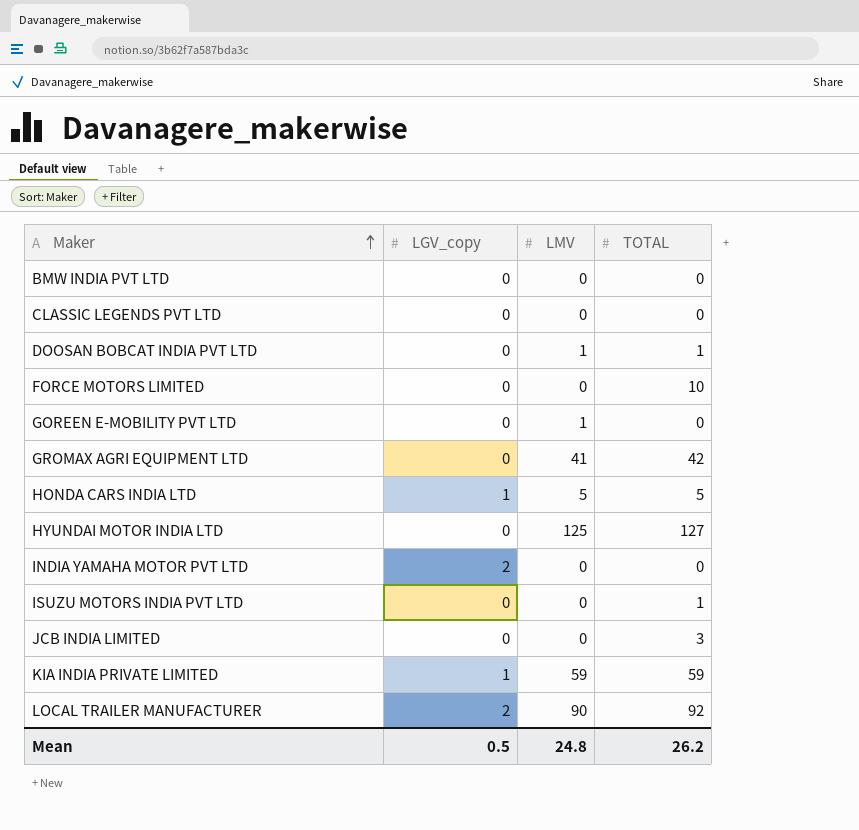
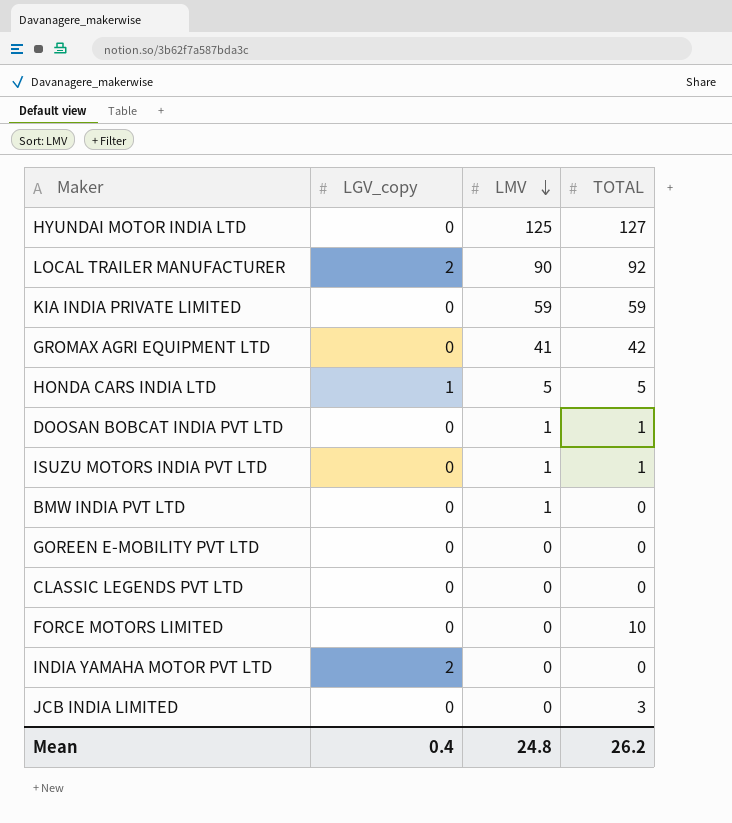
row order: Maker ascending -> LMV descending
KIA INDIA PRIVATE LIMITED | LGV_copy: 1 -> 0
ISUZU MOTORS INDIA PVT LTD | LMV: 0 -> 1
BMW INDIA PVT LTD | LMV: 0 -> 1
GOREEN E-MOBILITY PVT LTD | LMV: 1 -> 0
Mean | LGV_copy: 0.5 -> 0.4

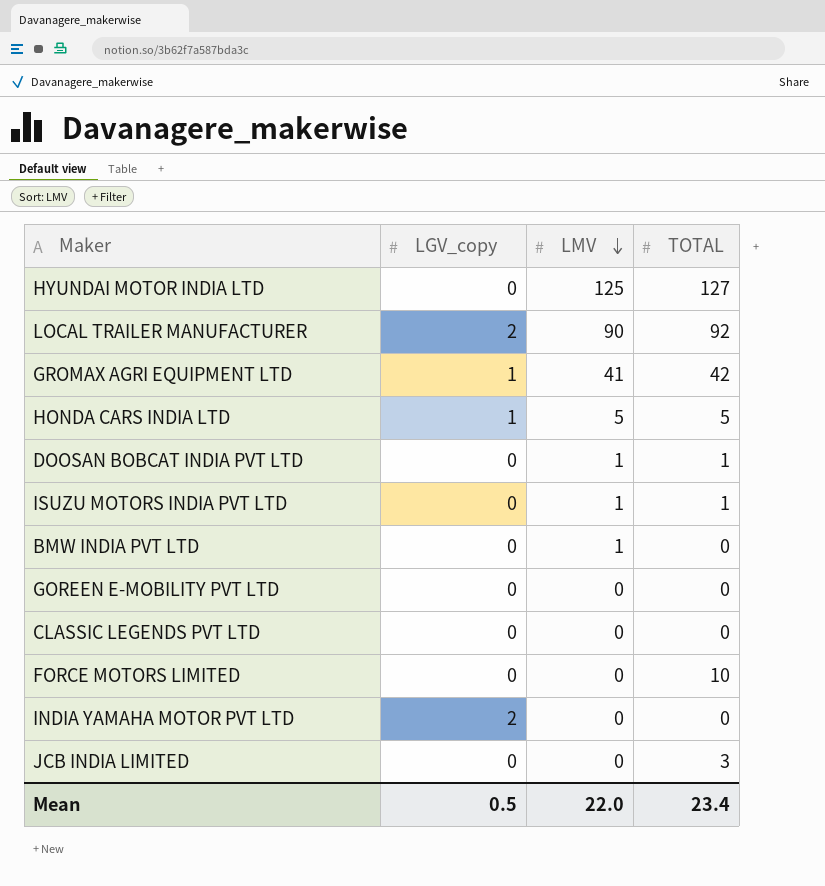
row KIA INDIA PRIVATE LIMITED: 0 | 59 | 59 -> none
GROMAX AGRI EQUIPMENT LTD | LGV_copy: 0 -> 1
Mean | LGV_copy: 0.4 -> 0.5
Mean | LMV: 24.8 -> 22.0
Mean | TOTAL: 26.2 -> 23.4

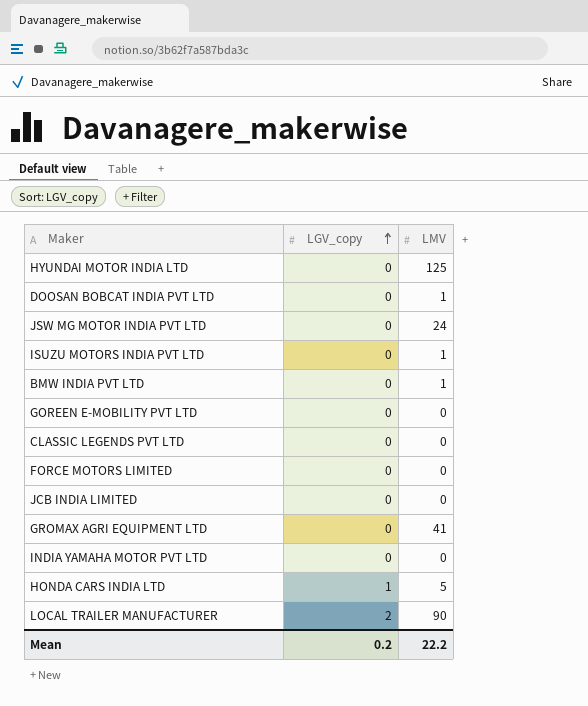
row order: LMV descending -> LGV_copy ascending
column TOTAL | position: 4 -> none
row JSW MG MOTOR INDIA PVT LTD: none -> 0 | 24
GROMAX AGRI EQUIPMENT LTD | LGV_copy: 1 -> 0
INDIA YAMAHA MOTOR PVT LTD | LGV_copy: 2 -> 0
Mean | LGV_copy: 0.5 -> 0.2
Mean | LMV: 22.0 -> 22.2

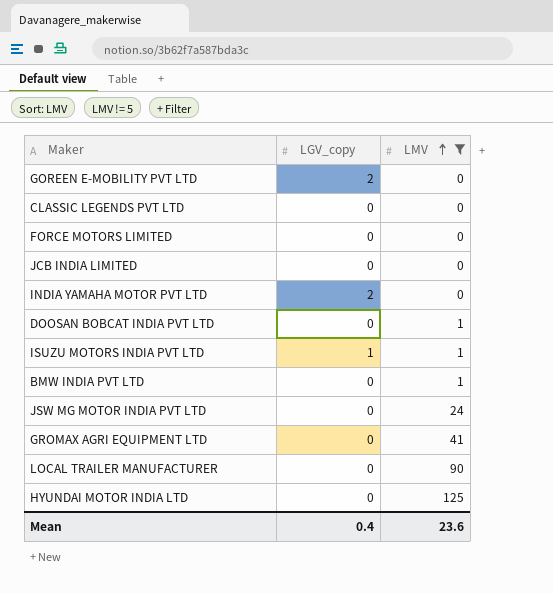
filter: none -> LMV != 5
row order: LGV_copy ascending -> LMV ascending
GOREEN E-MOBILITY PVT LTD | LGV_copy: 0 -> 2
INDIA YAMAHA MOTOR PVT LTD | LGV_copy: 0 -> 2
ISUZU MOTORS INDIA PVT LTD | LGV_copy: 0 -> 1
LOCAL TRAILER MANUFACTURER | LGV_copy: 2 -> 0
Mean | LGV_copy: 0.2 -> 0.4
Mean | LMV: 22.2 -> 23.6

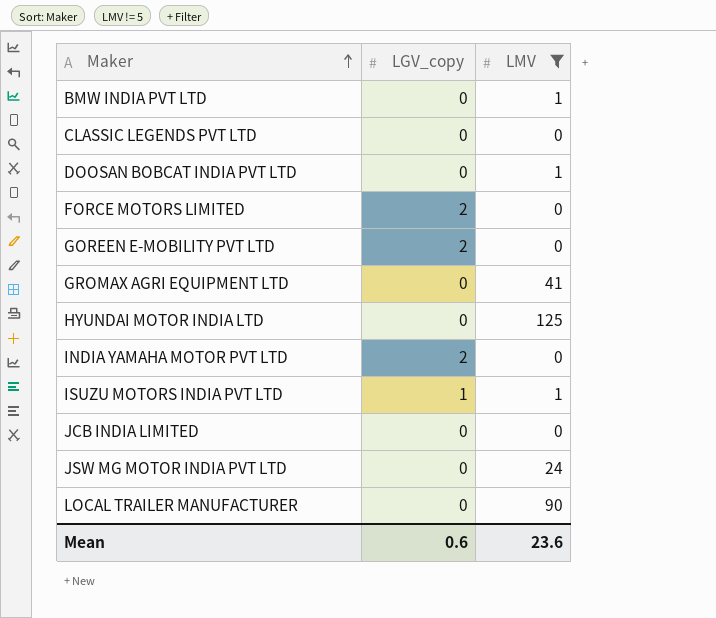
row order: LMV ascending -> Maker ascending
FORCE MOTORS LIMITED | LGV_copy: 0 -> 2
Mean | LGV_copy: 0.4 -> 0.6

